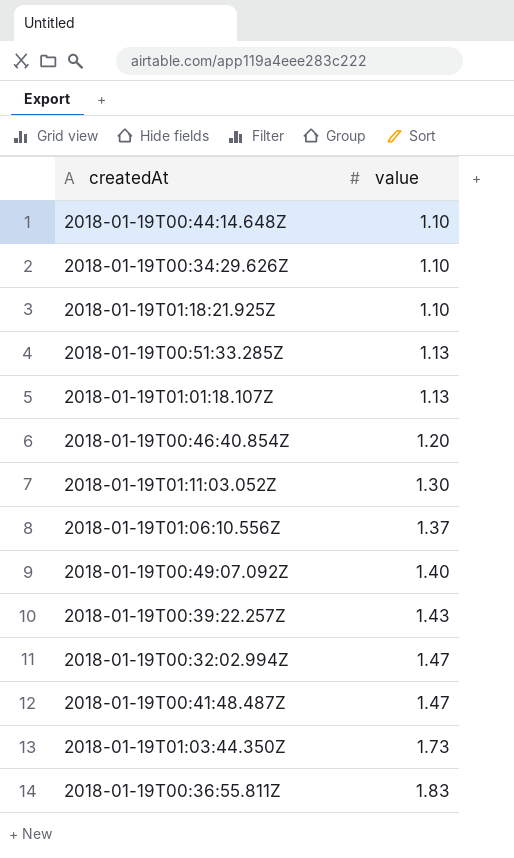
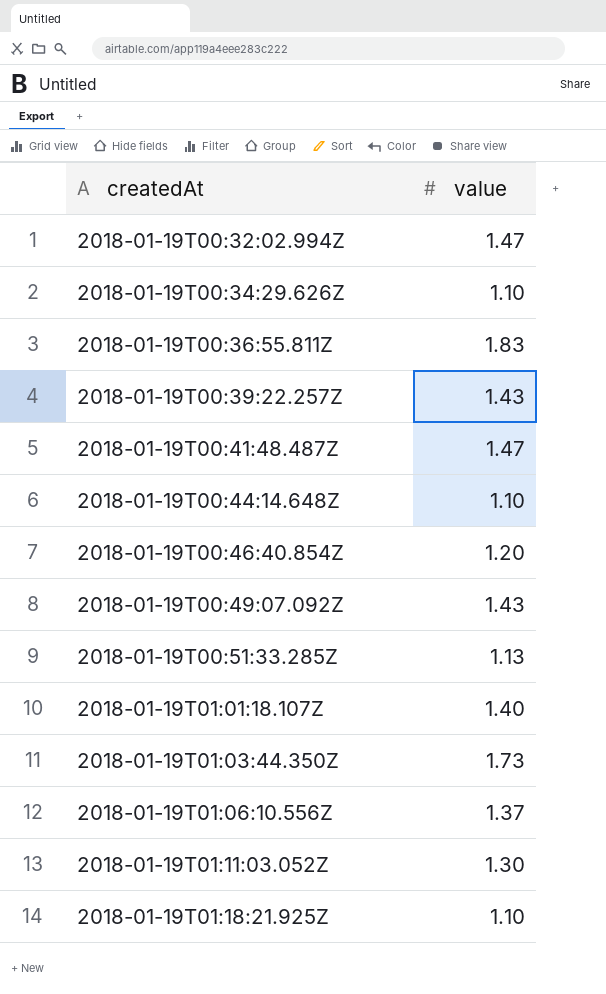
row order: value ascending -> createdAt ascending
2018-01-19T00:49:07.092Z | value: 1.40 -> 1.43
2018-01-19T01:01:18.107Z | value: 1.13 -> 1.40

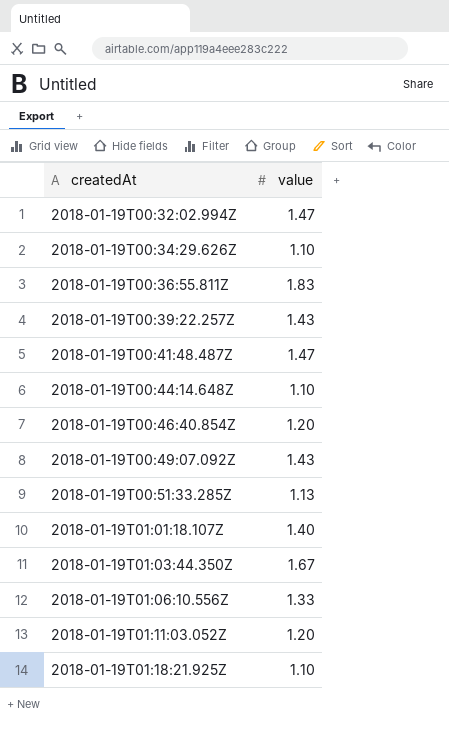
2018-01-19T01:03:44.350Z | value: 1.73 -> 1.67
2018-01-19T01:06:10.556Z | value: 1.37 -> 1.33
2018-01-19T01:11:03.052Z | value: 1.30 -> 1.20

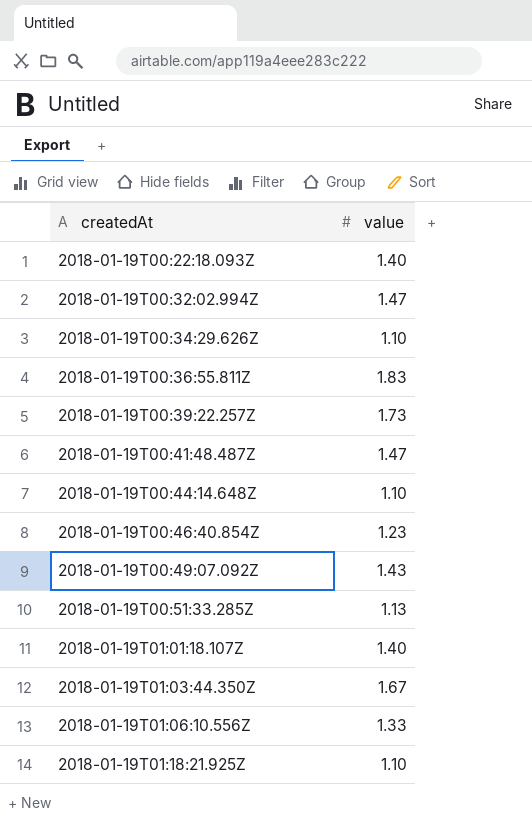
row 2018-01-19T01:11:03.052Z: 1.20 -> none
row 2018-01-19T00:22:18.093Z: none -> 1.40
2018-01-19T00:39:22.257Z | value: 1.43 -> 1.73
2018-01-19T00:46:40.854Z | value: 1.20 -> 1.23

